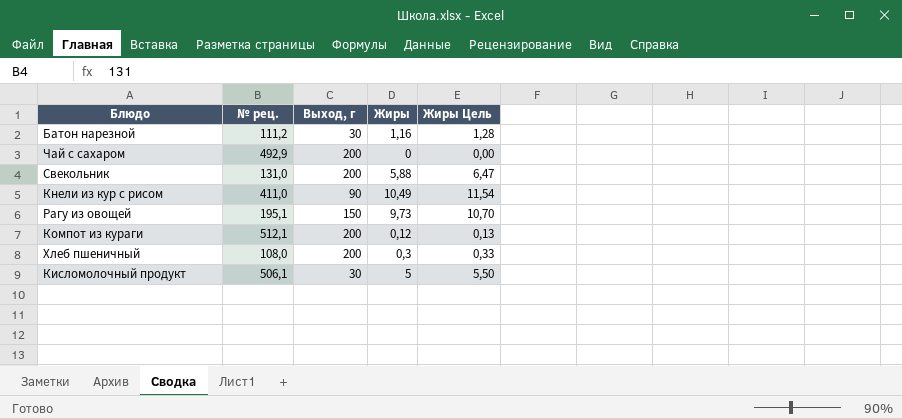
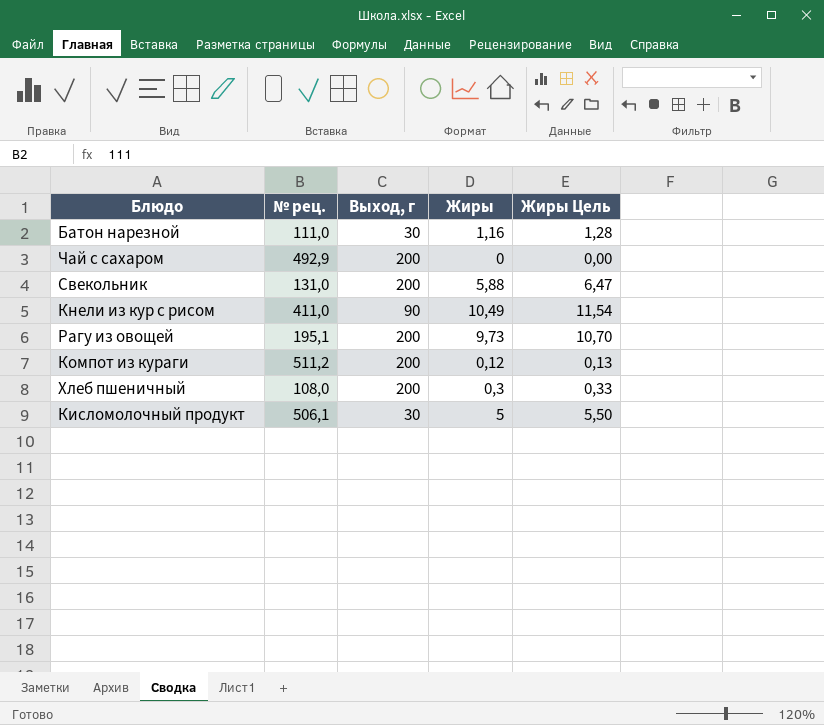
Батон нарезной | № рец.: 111,2 -> 111,0
Рагу из овощей | Выход, г: 150 -> 200
Компот из кураги | № рец.: 512,1 -> 511,2

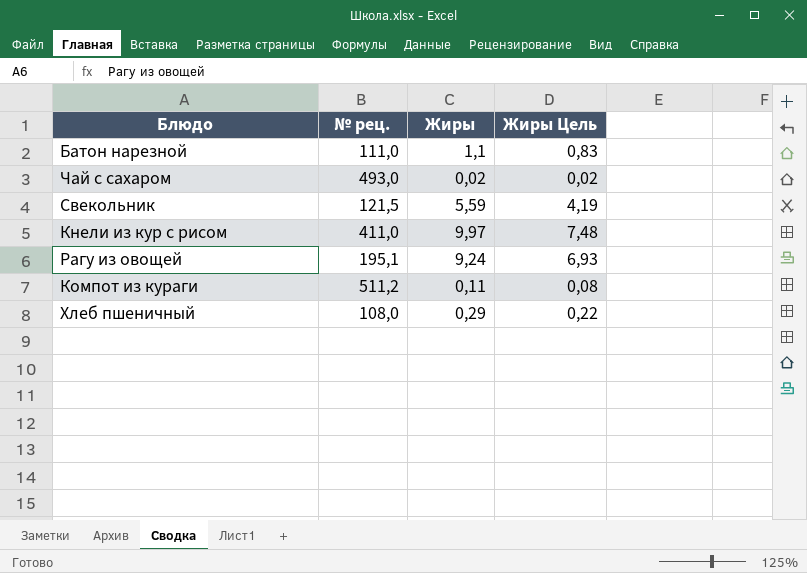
column Выход, г | position: 3 -> none
column Жиры Цель | formula: [Жиры] * 1,1 -> [Жиры] * 0,75
row Кисломолочный продукт: 506,1 | 30 | 5 | 5,50 -> none
Батон нарезной | Жиры: 1,16 -> 1,1
Чай с сахаром | № рец.: 492,9 -> 493,0
Чай с сахаром | Жиры: 0 -> 0,02
Свекольник | № рец.: 131,0 -> 121,5
Свекольник | Жиры: 5,88 -> 5,59
Кнели из кур с рисом | Жиры: 10,49 -> 9,97
Рагу из овощей | Жиры: 9,73 -> 9,24
Компот из кураги | Жиры: 0,12 -> 0,11
Хлеб пшеничный | Жиры: 0,3 -> 0,29

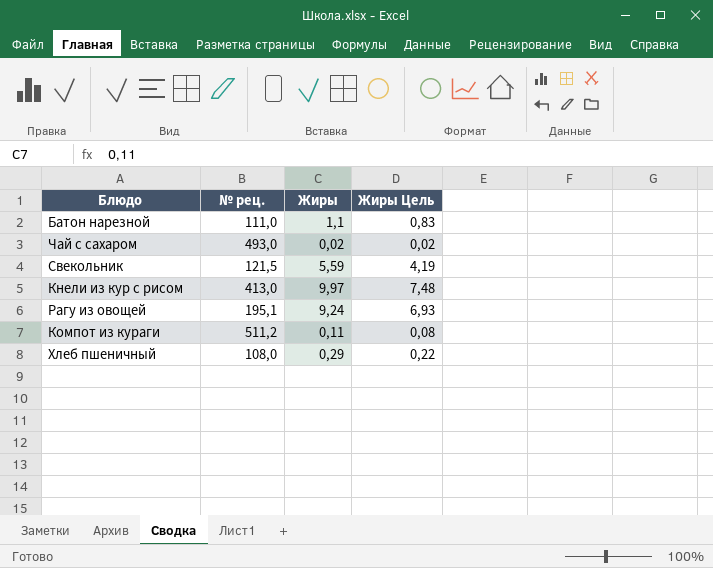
Кнели из кур с рисом | № рец.: 411,0 -> 413,0

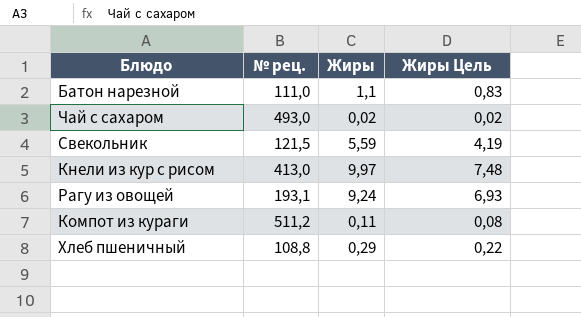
Рагу из овощей | № рец.: 195,1 -> 193,1
Хлеб пшеничный | № рец.: 108,0 -> 108,8

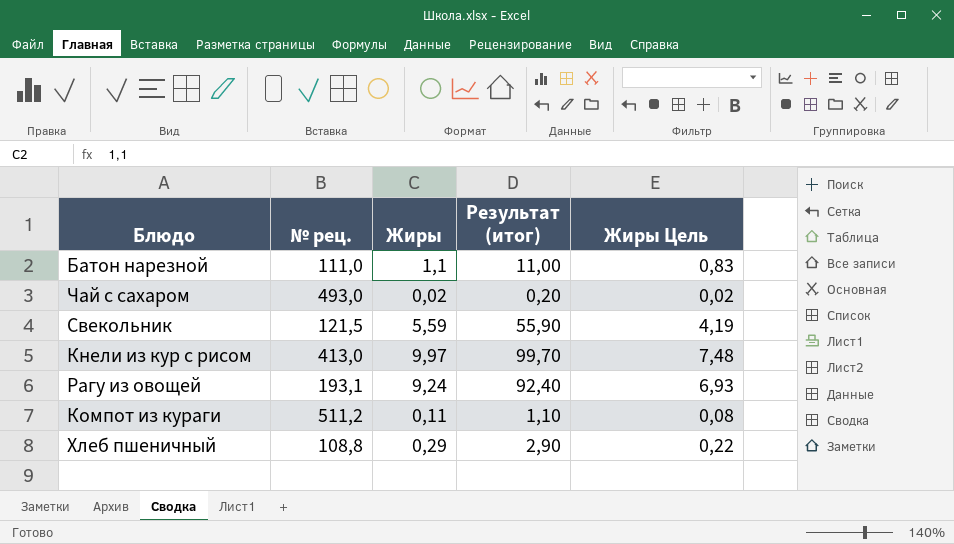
column Результат (итог) | formula: none -> [Жиры] * 10

